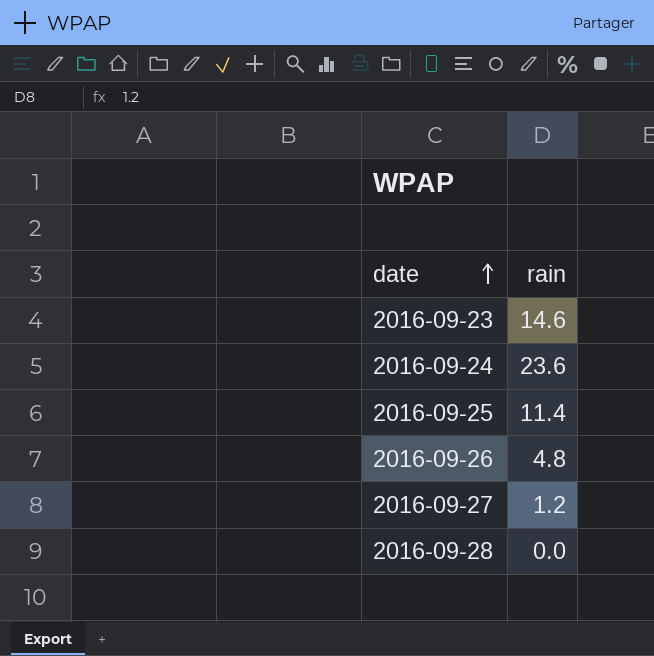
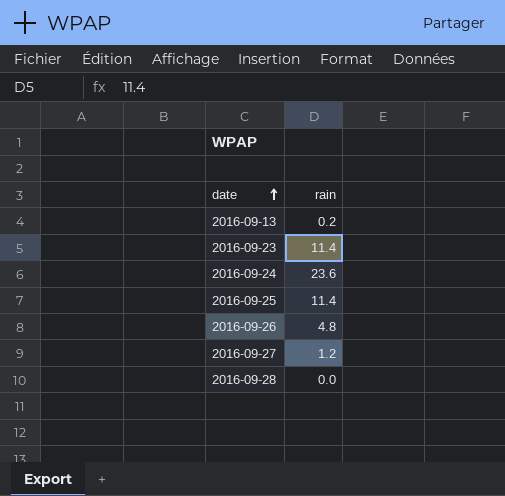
row 2016-09-13: none -> 0.2
2016-09-23 | rain: 14.6 -> 11.4

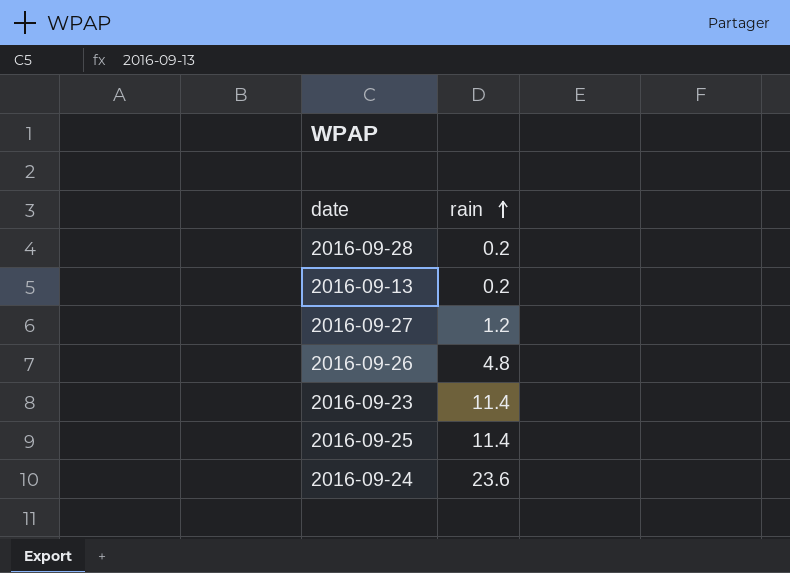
row order: date ascending -> rain ascending
2016-09-28 | rain: 0.0 -> 0.2

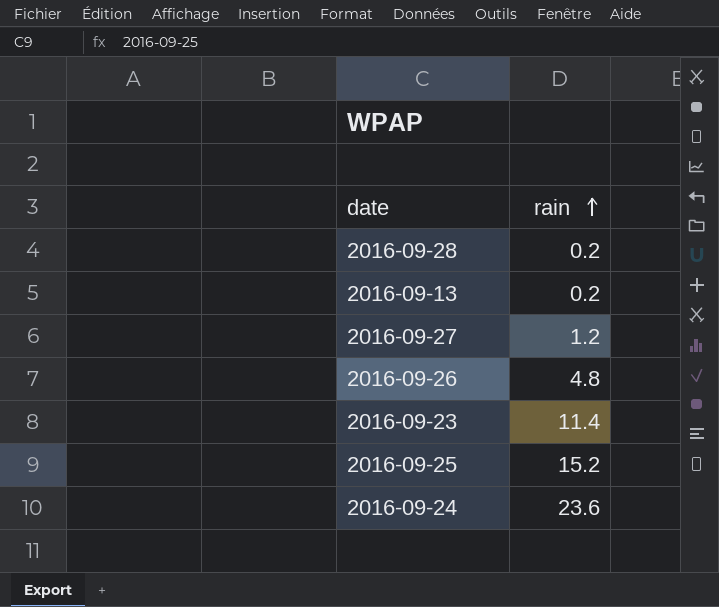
2016-09-25 | rain: 11.4 -> 15.2

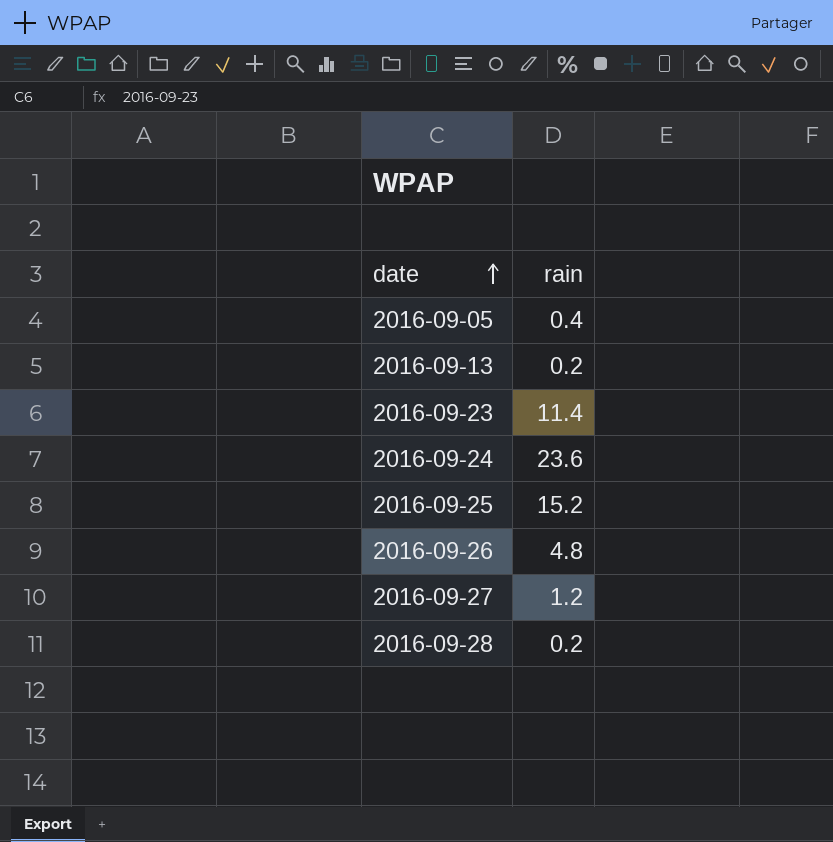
row order: rain ascending -> date ascending
row 2016-09-05: none -> 0.4

